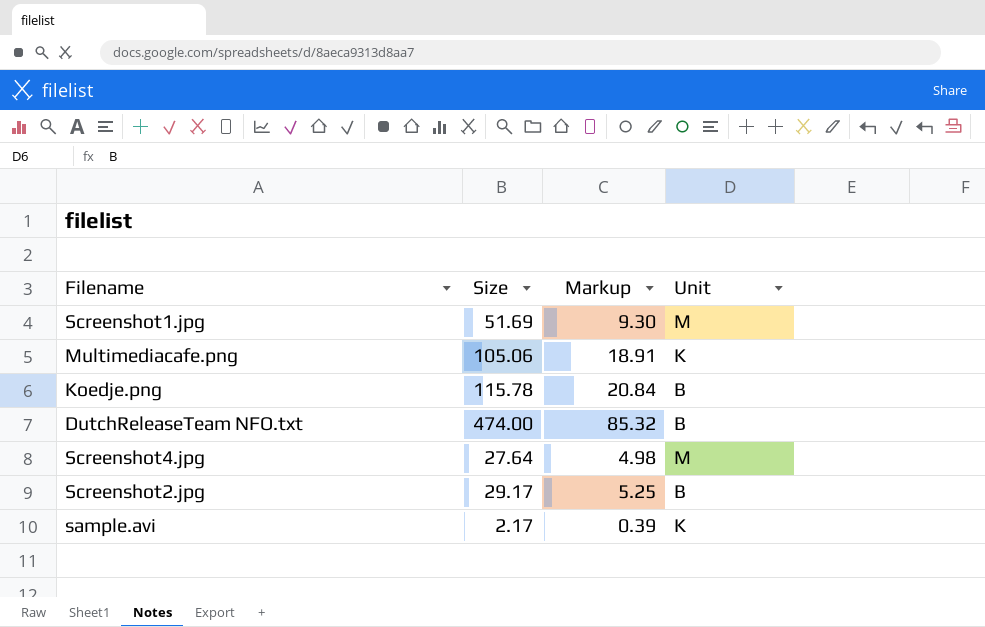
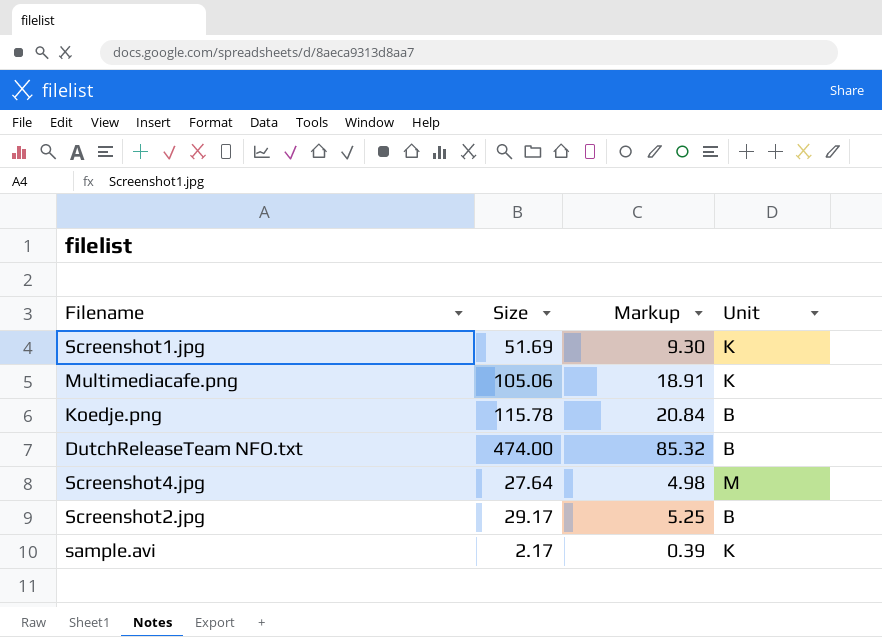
Screenshot1.jpg | Unit: M -> K

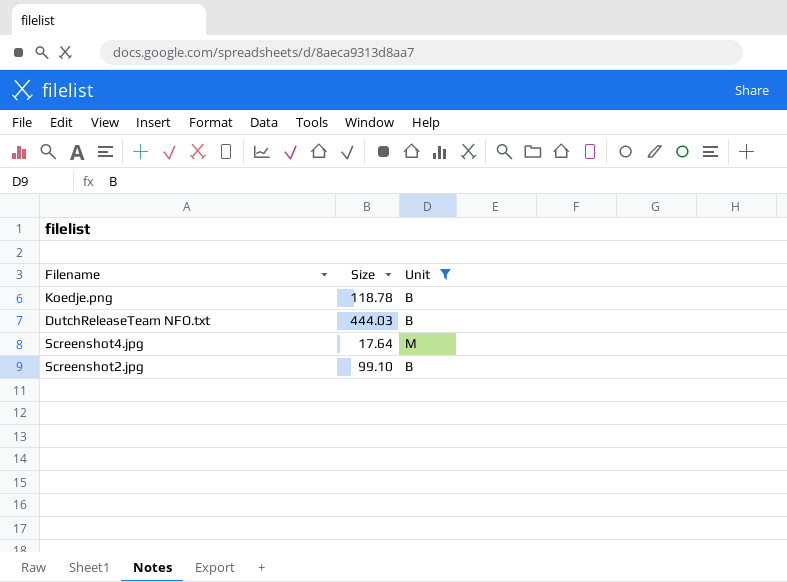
filter: none -> Unit != K
column Markup | formula: [Size] * 0.18 -> none
Koedje.png | Size: 115.78 -> 118.78
DutchReleaseTeam NFO.txt | Size: 474.00 -> 444.03
Screenshot4.jpg | Size: 27.64 -> 17.64
Screenshot2.jpg | Size: 29.17 -> 99.10

